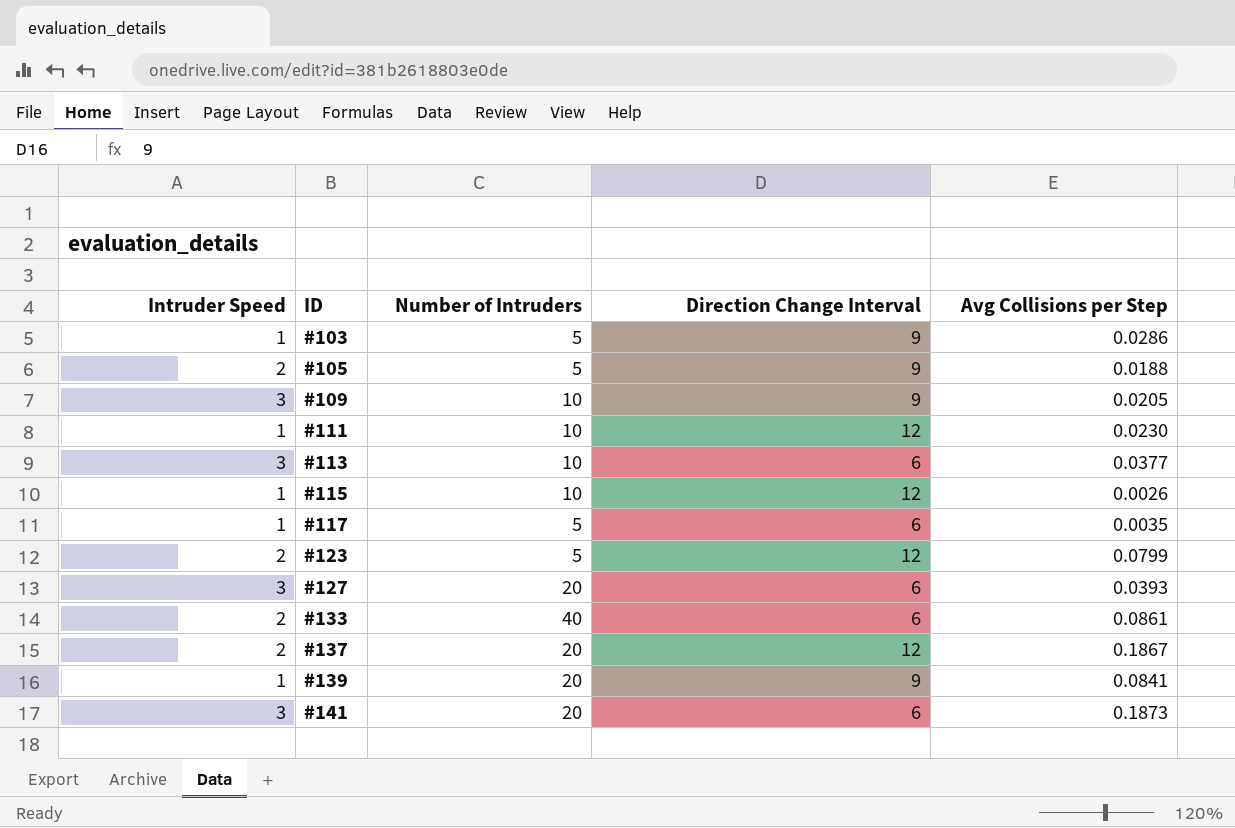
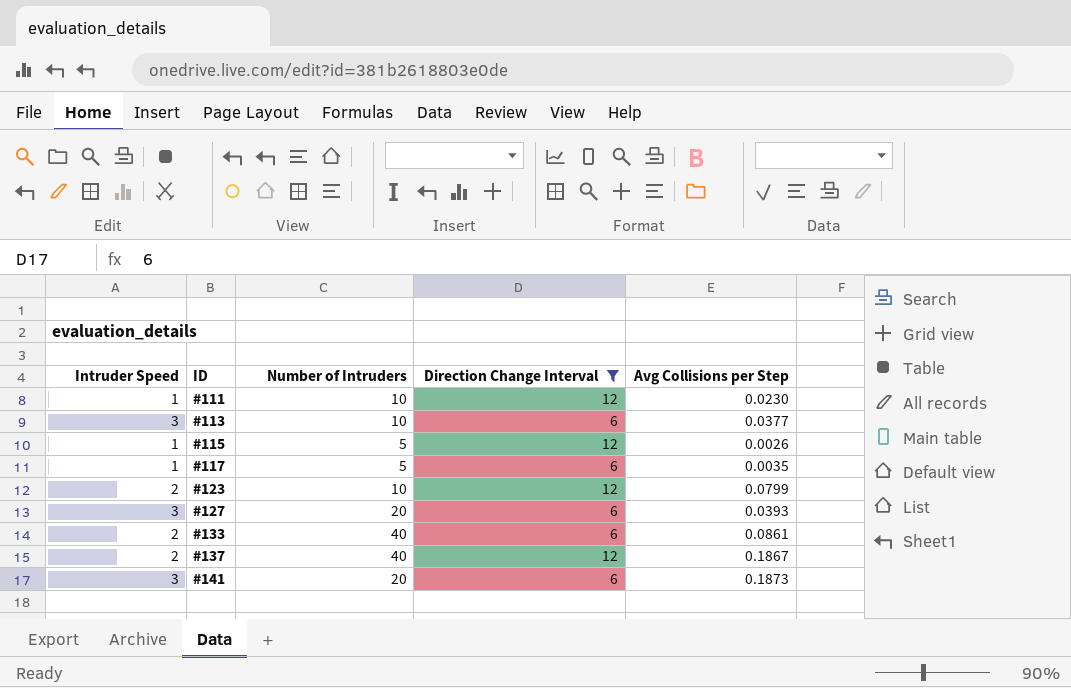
filter: none -> Direction Change Interval != 9
#115 | Number of Intruders: 10 -> 5
#123 | Number of Intruders: 5 -> 10
#137 | Number of Intruders: 20 -> 40

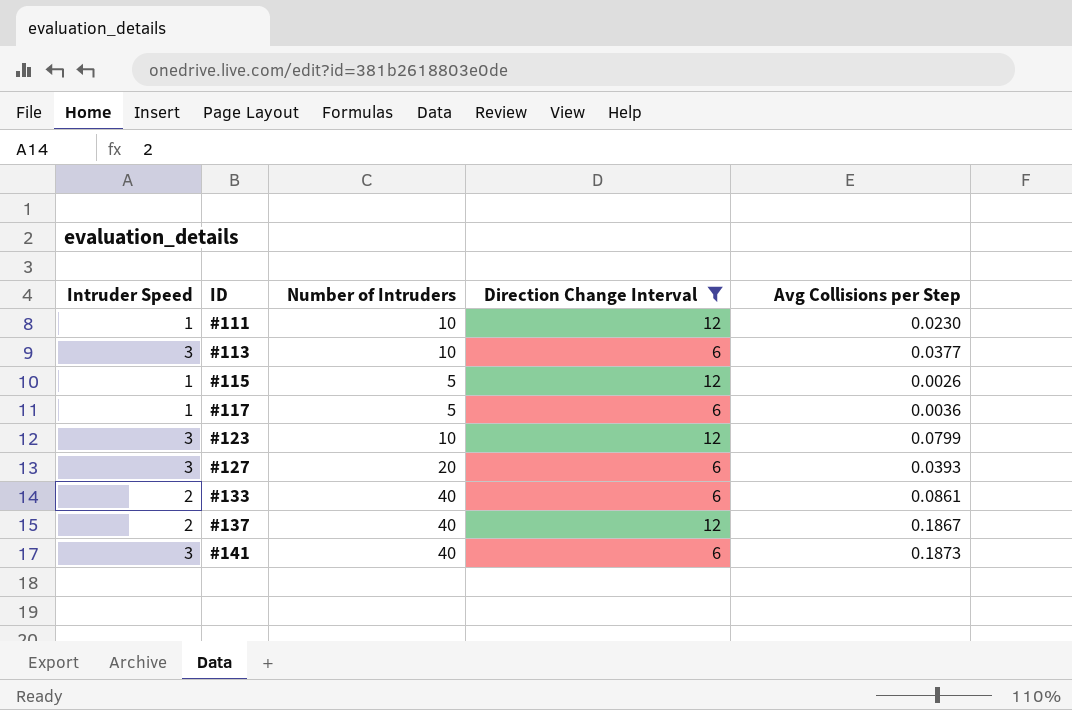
#117 | Avg Collisions per Step: 0.0035 -> 0.0036
#123 | Intruder Speed: 2 -> 3
#141 | Number of Intruders: 20 -> 40

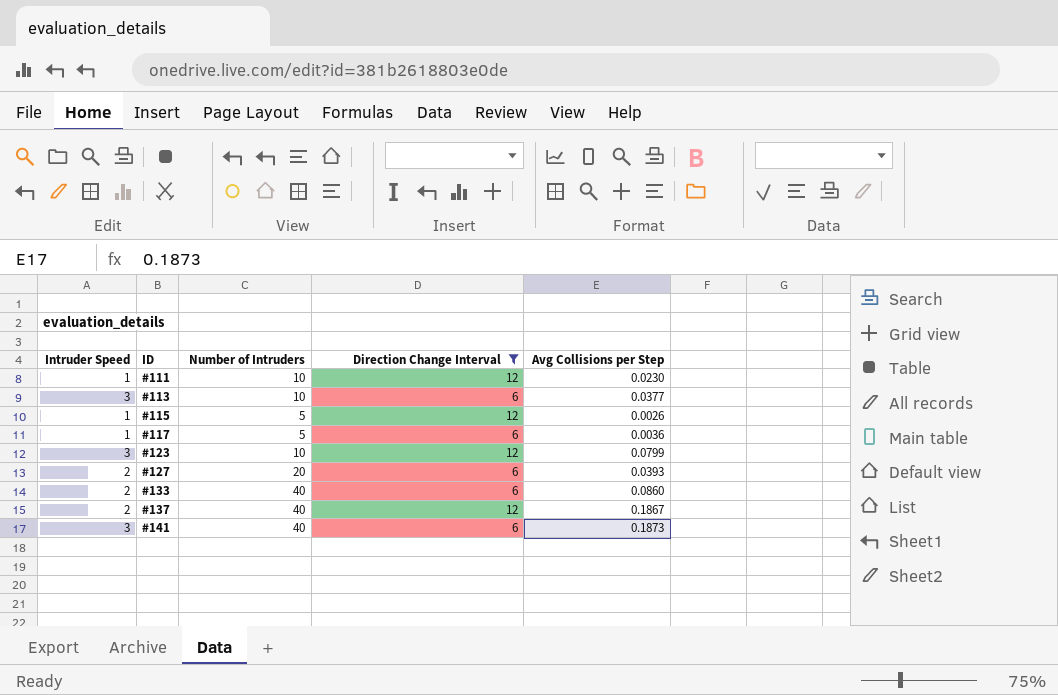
#127 | Intruder Speed: 3 -> 2
#133 | Avg Collisions per Step: 0.0861 -> 0.0860

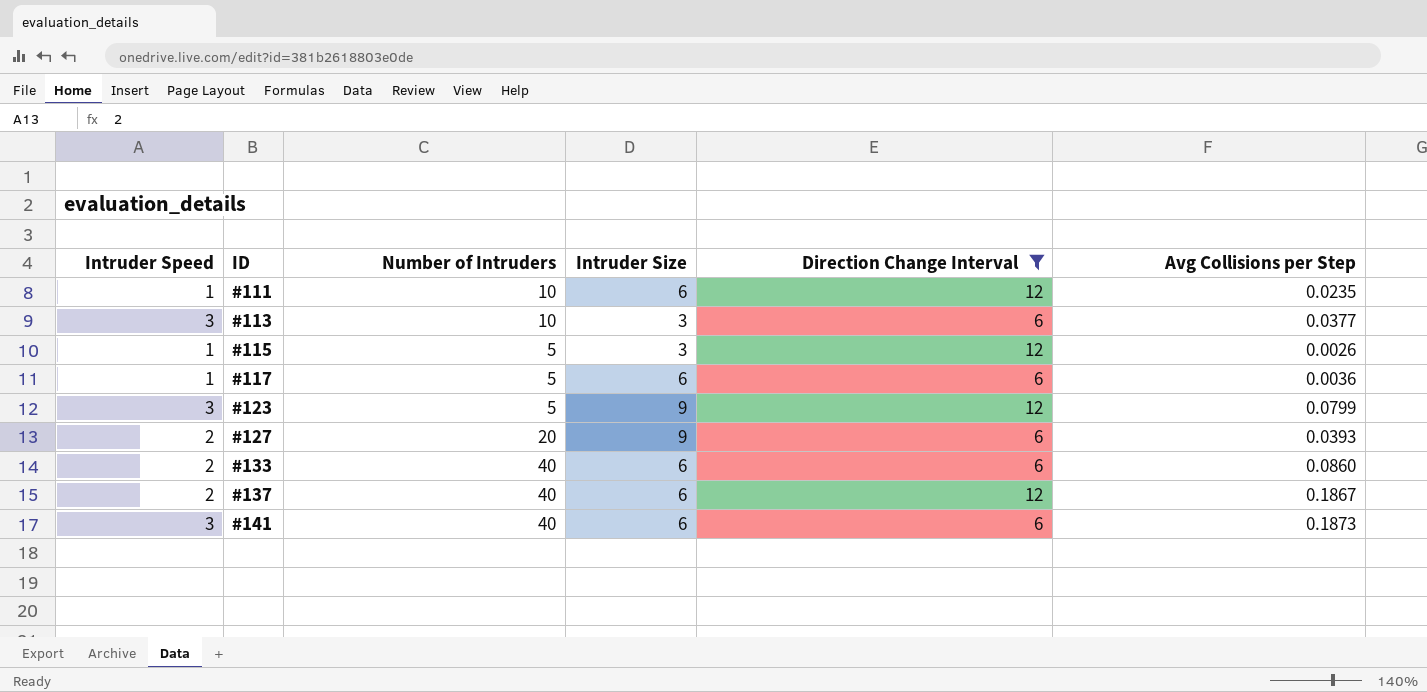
column Intruder Size | position: none -> 4
#111 | Avg Collisions per Step: 0.0230 -> 0.0235
#123 | Number of Intruders: 10 -> 5

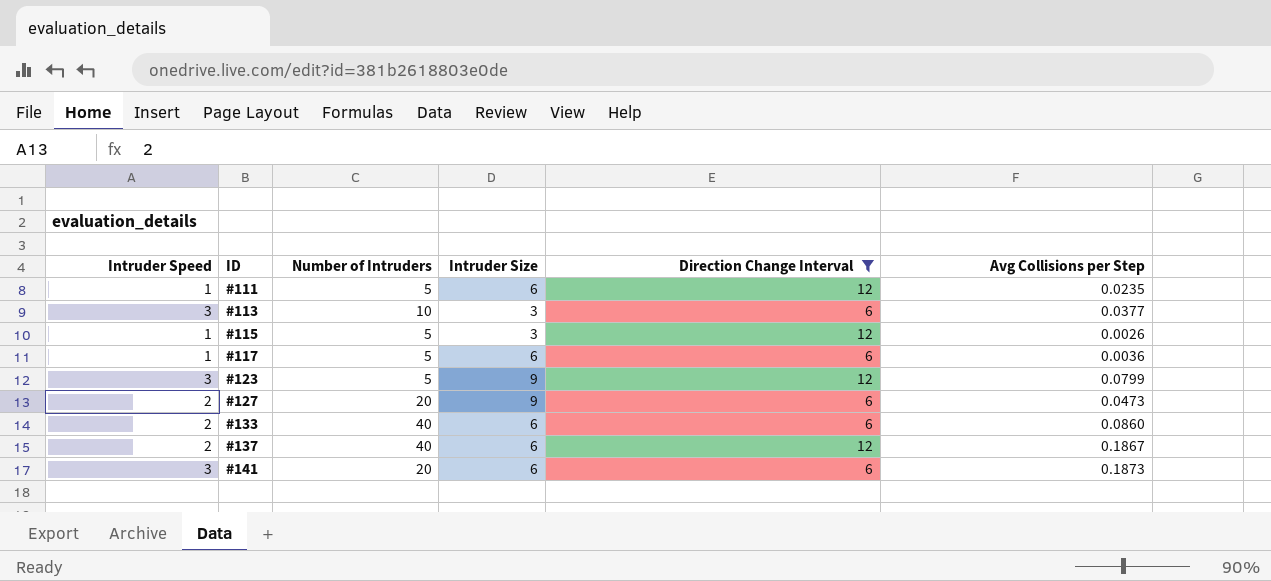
#111 | Number of Intruders: 10 -> 5
#127 | Avg Collisions per Step: 0.0393 -> 0.0473
#141 | Number of Intruders: 40 -> 20

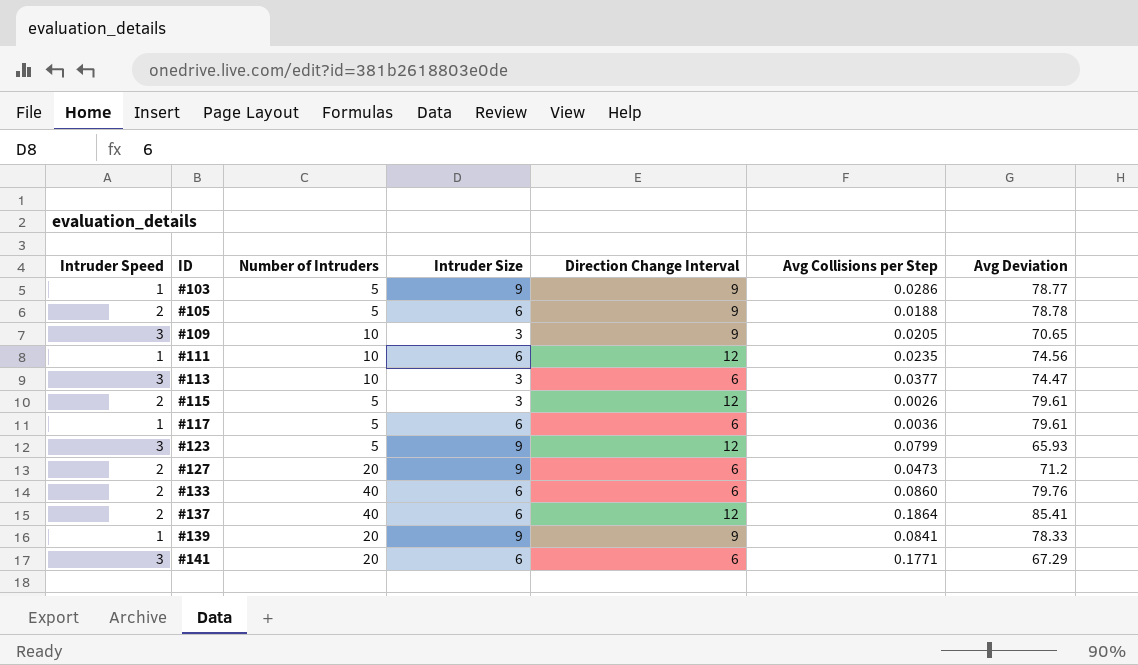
filter: Direction Change Interval != 9 -> none
column Avg Deviation | position: none -> 7
#111 | Number of Intruders: 5 -> 10
#115 | Intruder Speed: 1 -> 2
#137 | Avg Collisions per Step: 0.1867 -> 0.1864
#141 | Avg Collisions per Step: 0.1873 -> 0.1771

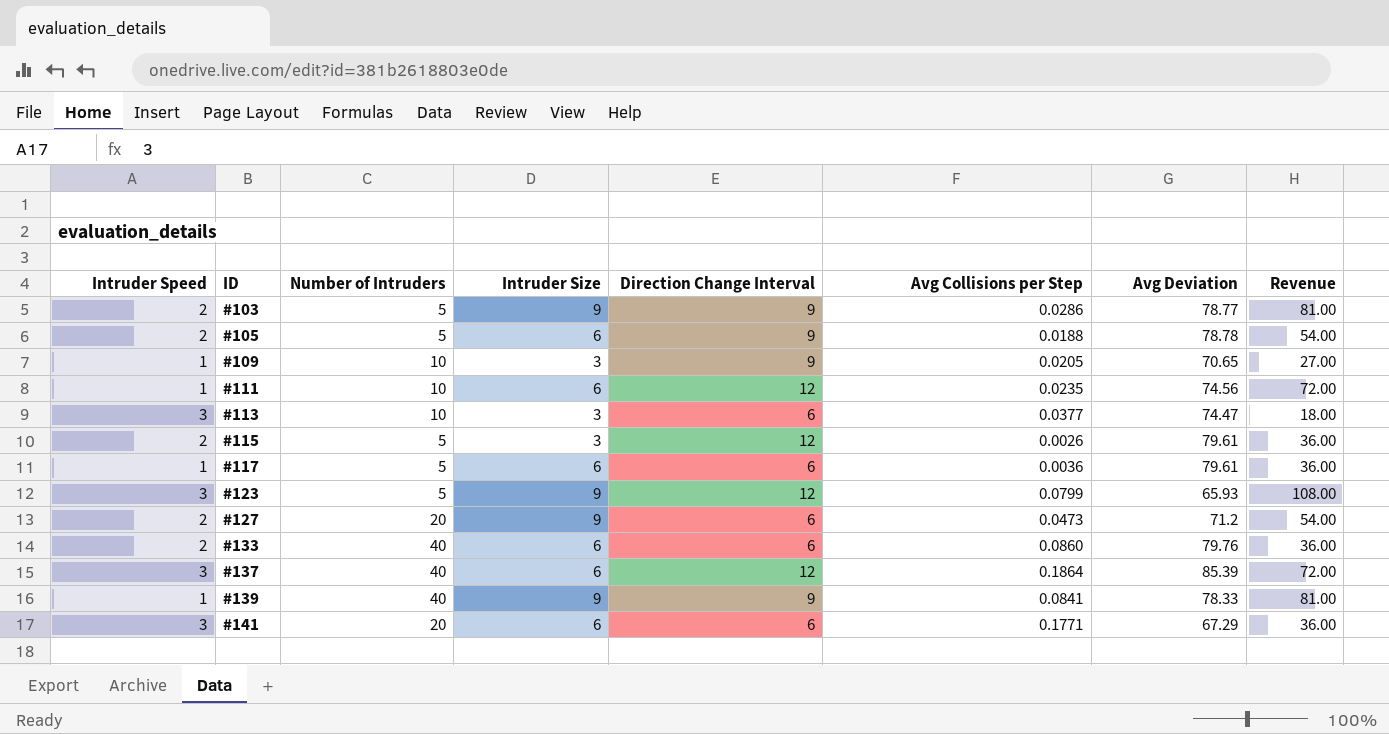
column Revenue | formula: none -> [Intruder Size] * [Direction Change Interval]
#103 | Intruder Speed: 1 -> 2
#109 | Intruder Speed: 3 -> 1
#137 | Intruder Speed: 2 -> 3
#137 | Avg Deviation: 85.41 -> 85.39
#139 | Number of Intruders: 20 -> 40

